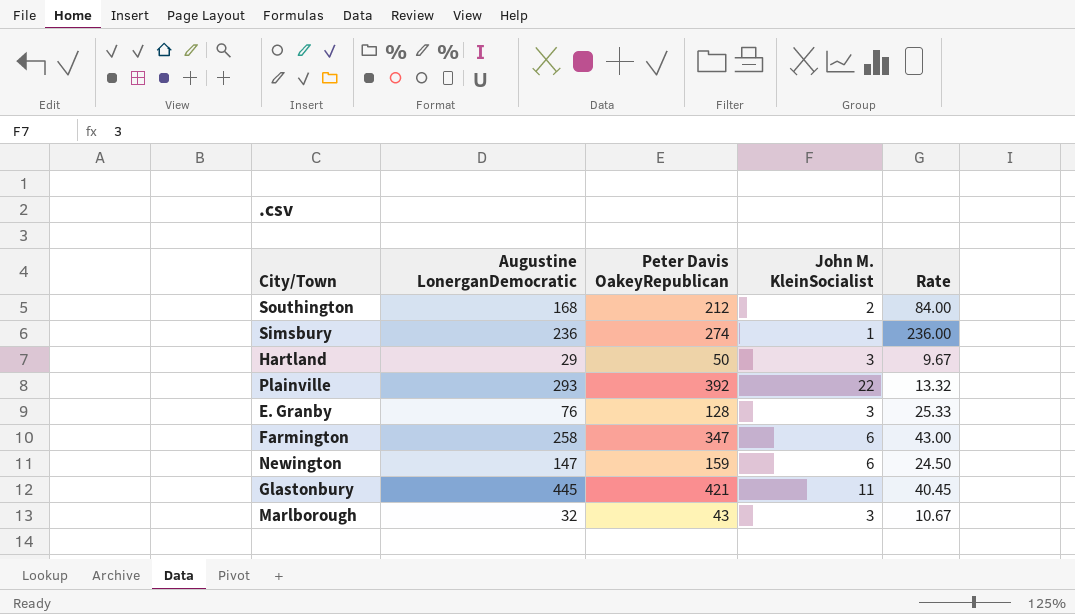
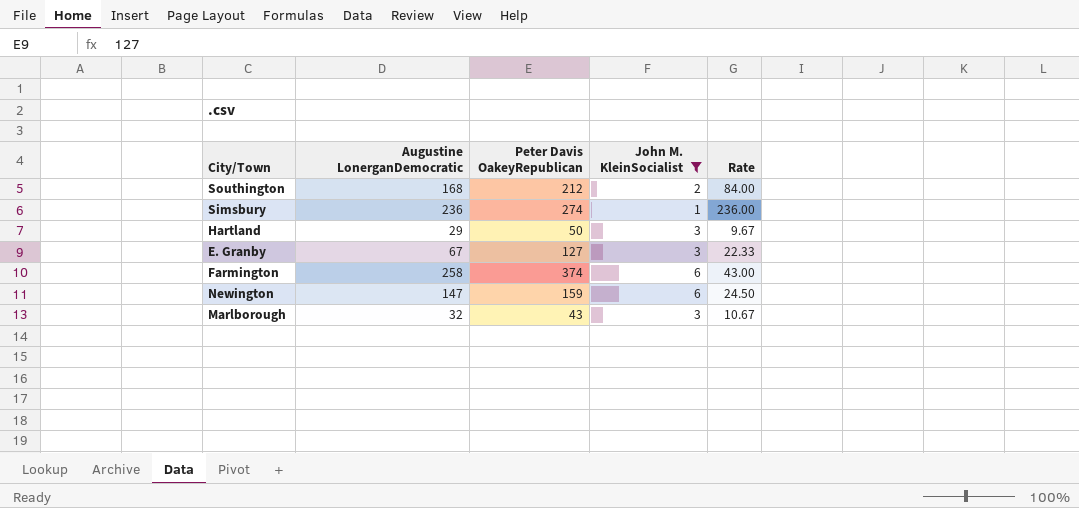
filter: none -> John M. KleinSocialist <= 6
E. Granby | Augustine LonerganDemocratic: 76 -> 67
E. Granby | Peter Davis OakeyRepublican: 128 -> 127
E. Granby | Rate: 25.33 -> 22.33
Farmington | Peter Davis OakeyRepublican: 347 -> 374

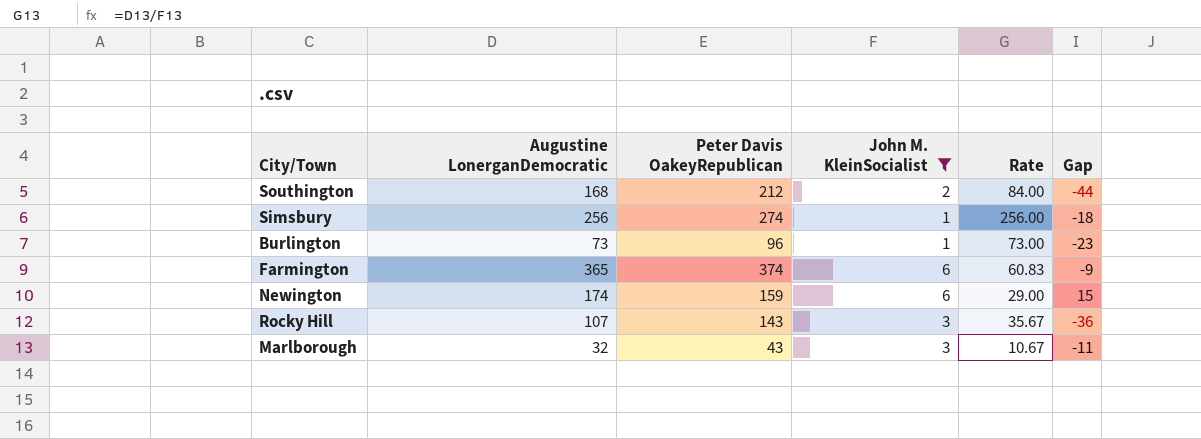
column Gap | formula: none -> [Augustine LonerganDemocratic] - [Peter Davis OakeyRepublican]
row Hartland: 29 | 50 | 3 | 9.67 -> none
row E. Granby: 67 | 127 | 3 | 22.33 -> none
Simsbury | Augustine LonerganDemocratic: 236 -> 256
Simsbury | Rate: 236.00 -> 256.00
row Burlington: none -> 73 | 96 | 1 | 73.00 | -23
Farmington | Augustine LonerganDemocratic: 258 -> 365
Farmington | Rate: 43.00 -> 60.83
Newington | Augustine LonerganDemocratic: 147 -> 174
Newington | Rate: 24.50 -> 29.00
row Rocky Hill: none -> 107 | 143 | 3 | 35.67 | -36

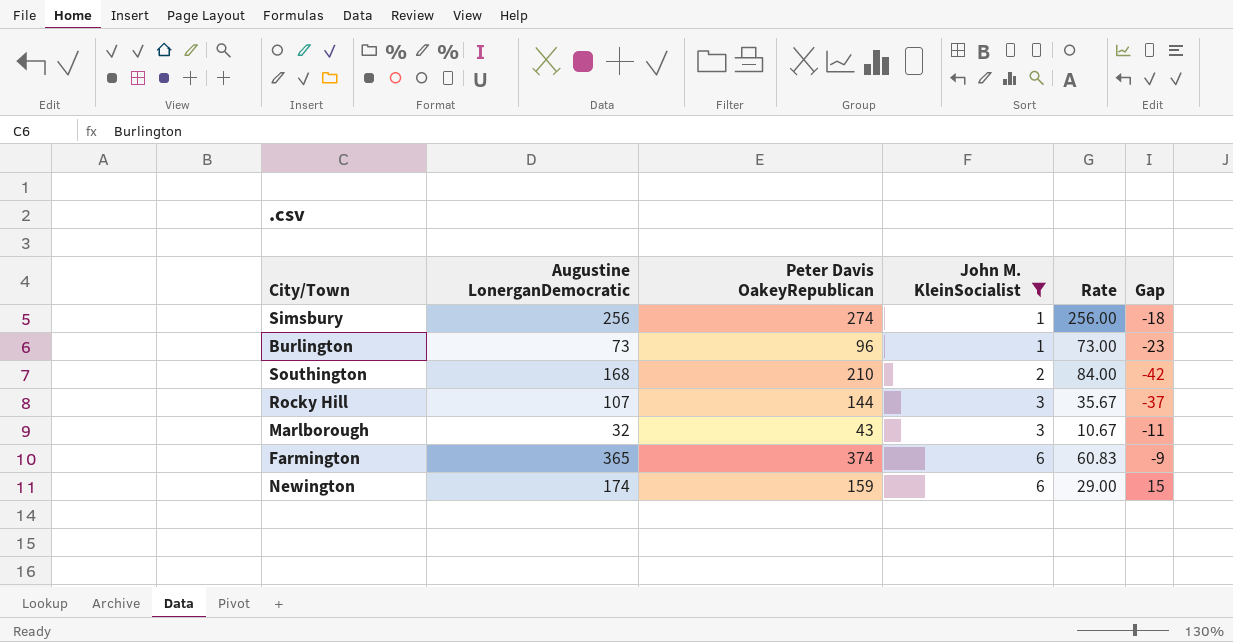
row order: none -> John M. KleinSocialist ascending
Southington | Peter Davis OakeyRepublican: 212 -> 210
Southington | Gap: -44 -> -42
Rocky Hill | Peter Davis OakeyRepublican: 143 -> 144
Rocky Hill | Gap: -36 -> -37

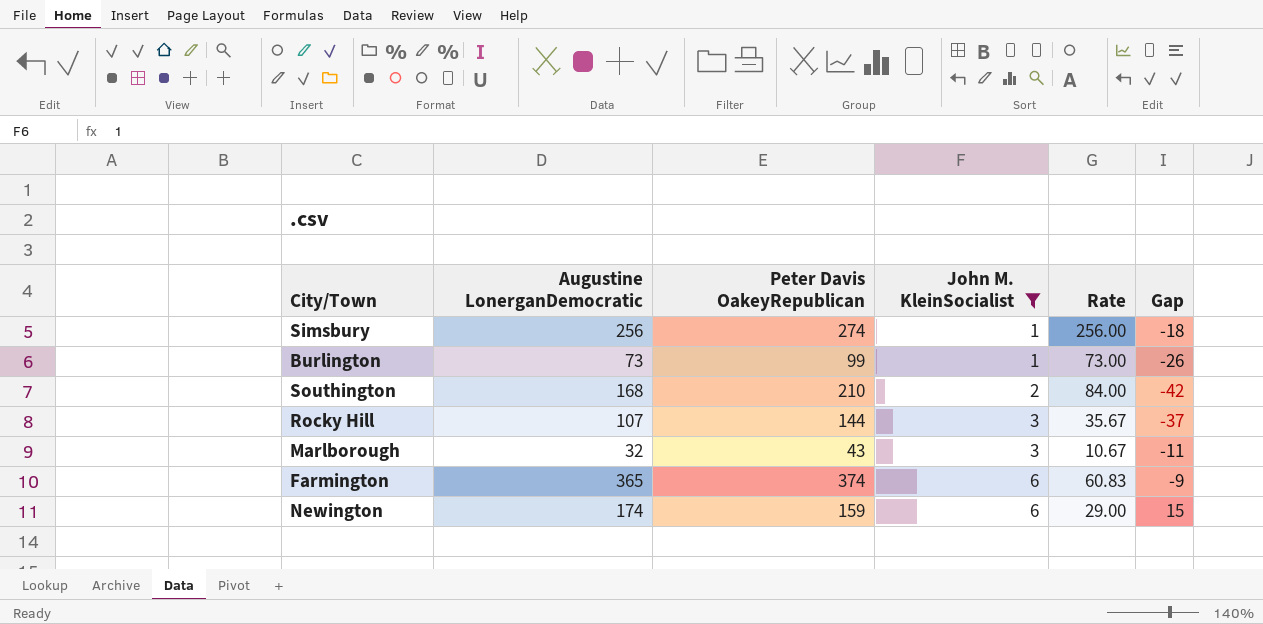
Burlington | Peter Davis OakeyRepublican: 96 -> 99
Burlington | Gap: -23 -> -26

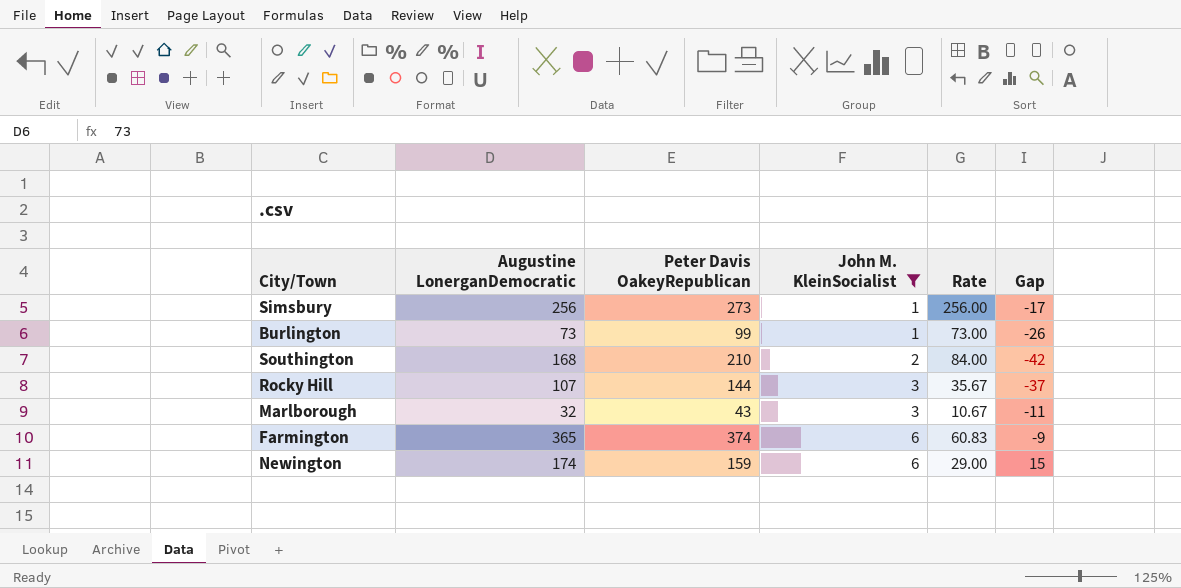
Simsbury | Peter Davis OakeyRepublican: 274 -> 273
Simsbury | Gap: -18 -> -17

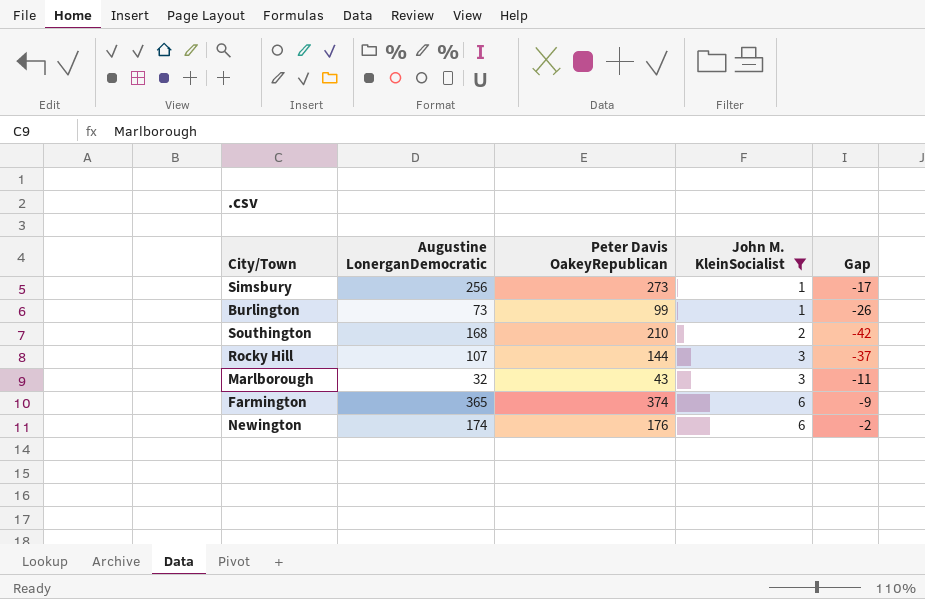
column Rate | formula: [Augustine LonerganDemocratic] / [John M. KleinSocialist] -> none
Newington | Peter Davis OakeyRepublican: 159 -> 176
Newington | Gap: 15 -> -2

